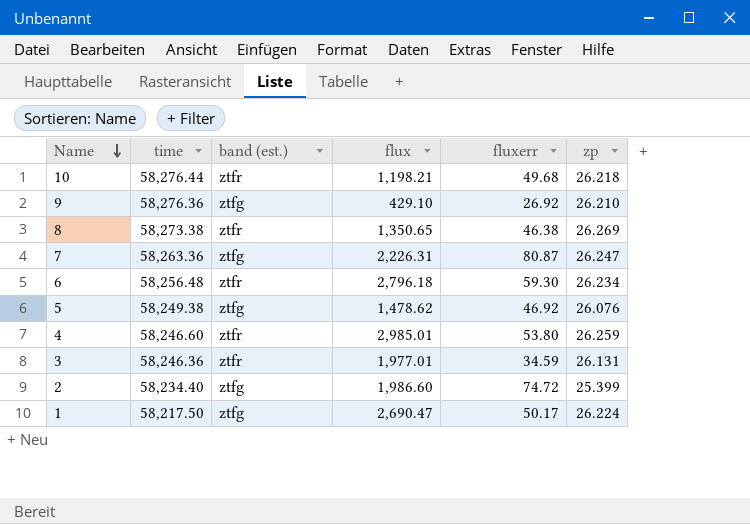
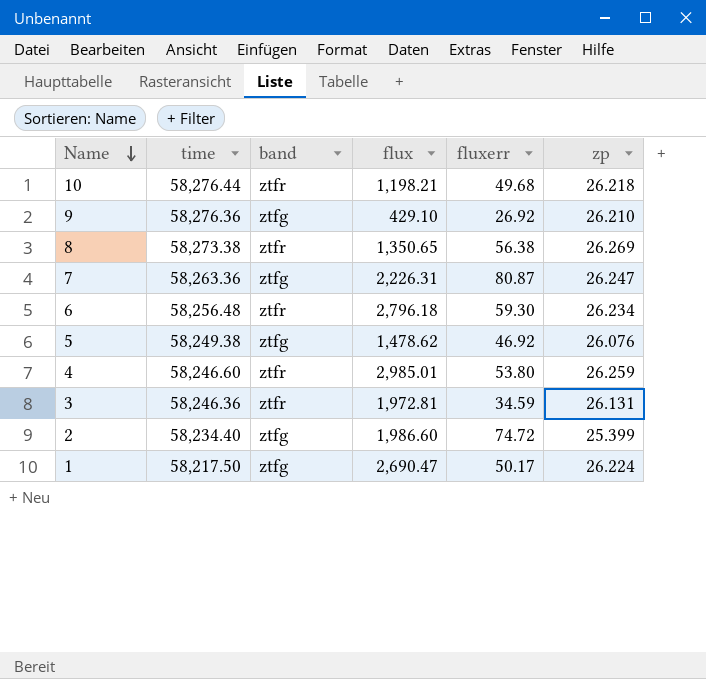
column name: band (est.) -> band
8 | fluxerr: 46.38 -> 56.38
3 | flux: 1,977.01 -> 1,972.81

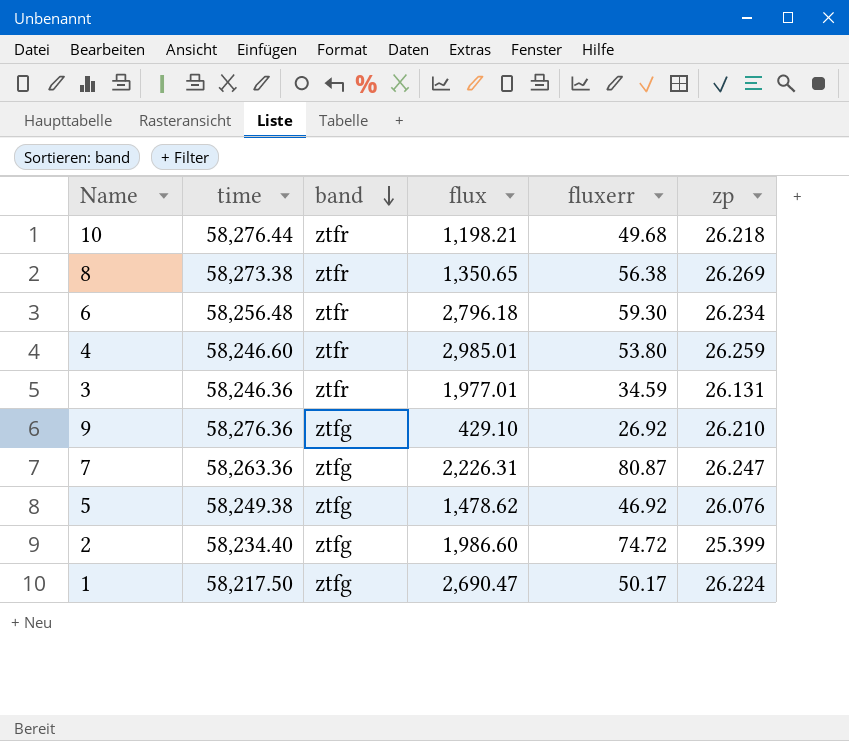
row order: Name descending -> band descending
3 | flux: 1,972.81 -> 1,977.01

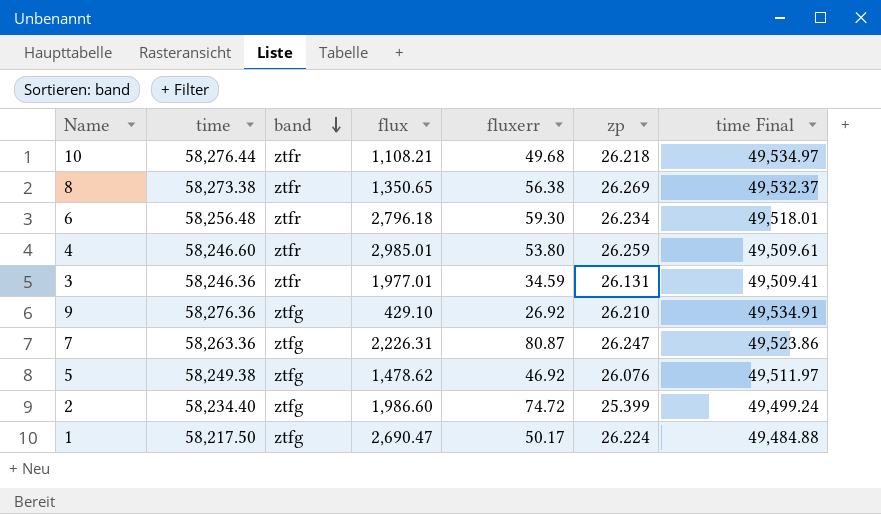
column time Final | formula: none -> [time] * 0.85
10 | flux: 1,198.21 -> 1,108.21

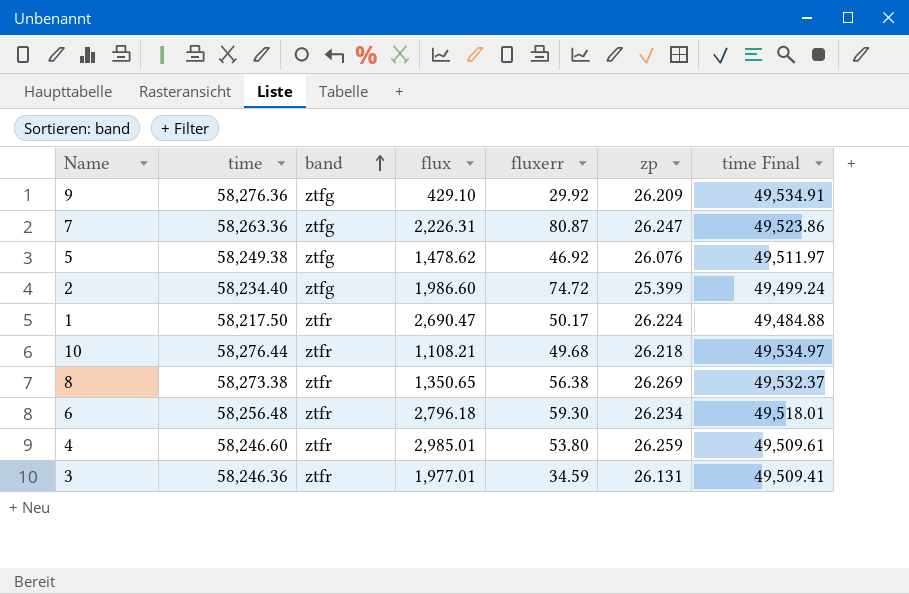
row order: band descending -> band ascending
9 | fluxerr: 26.92 -> 29.92
9 | zp: 26.210 -> 26.209
1 | band: ztfg -> ztfr

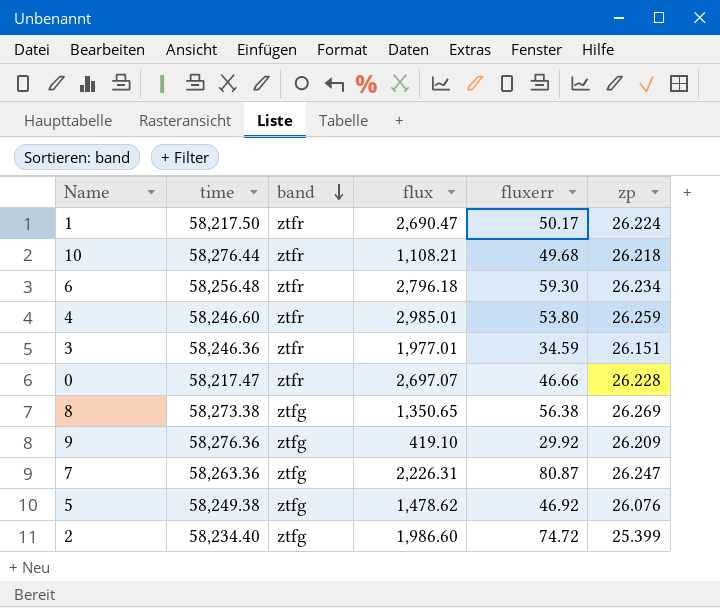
row order: band ascending -> band descending
column time Final | formula: [time] * 0.85 -> none
3 | zp: 26.131 -> 26.151
row 0: none -> 58,217.47 | ztfr | 2,697.07 | 46.66 | 26.228
8 | band: ztfr -> ztfg
9 | flux: 429.10 -> 419.10

